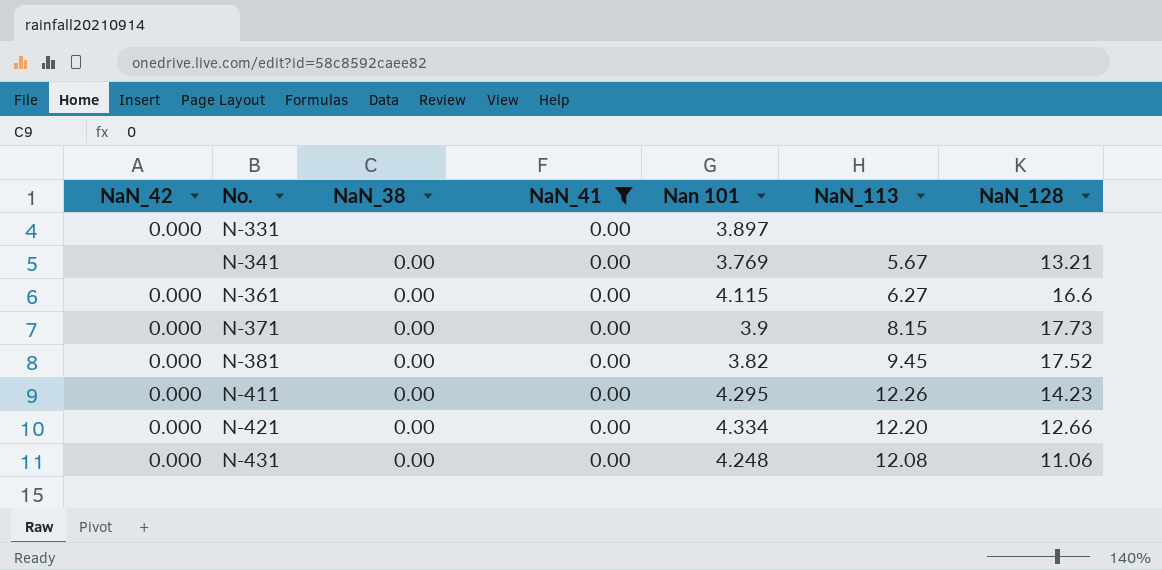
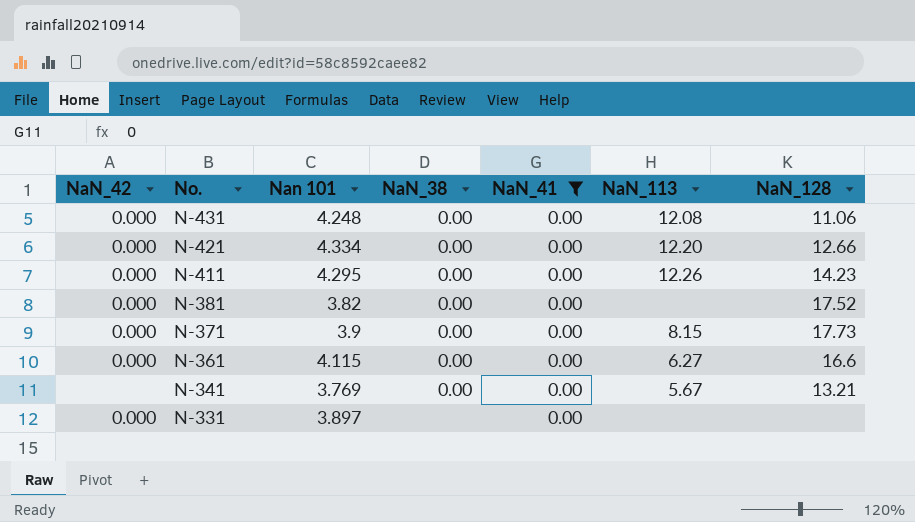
row order: No. ascending -> No. descending
column Nan 101 | position: 5 -> 3
N-381 | NaN_113: 9.45 -> none

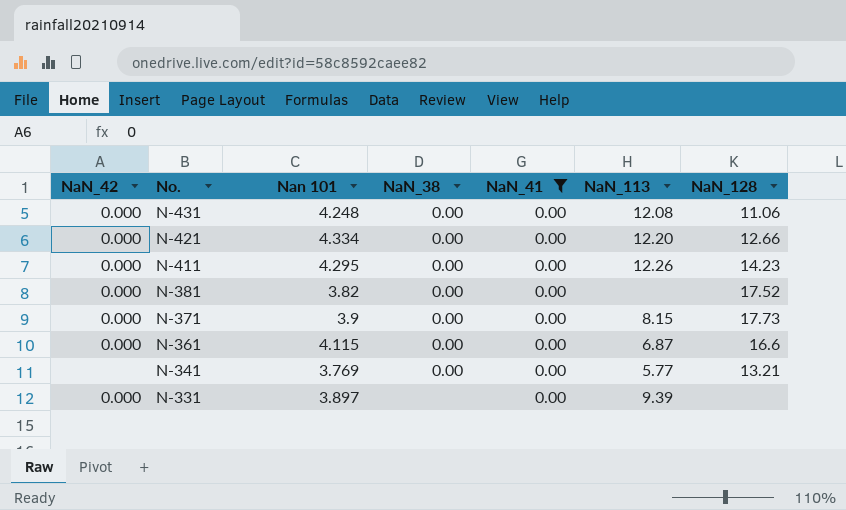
N-361 | NaN_113: 6.27 -> 6.87
N-341 | NaN_113: 5.67 -> 5.77
N-331 | NaN_113: none -> 9.39

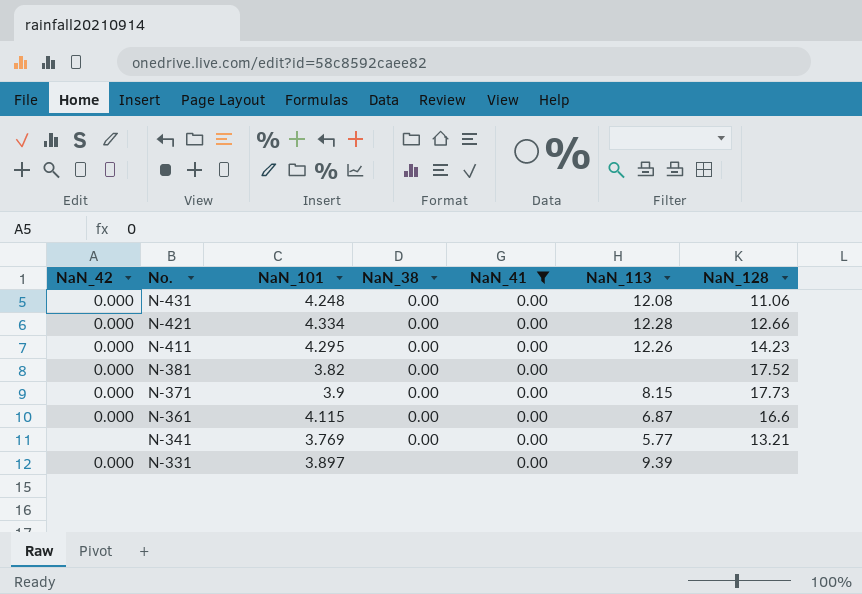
column name: Nan 101 -> NaN_101
N-421 | NaN_113: 12.20 -> 12.28

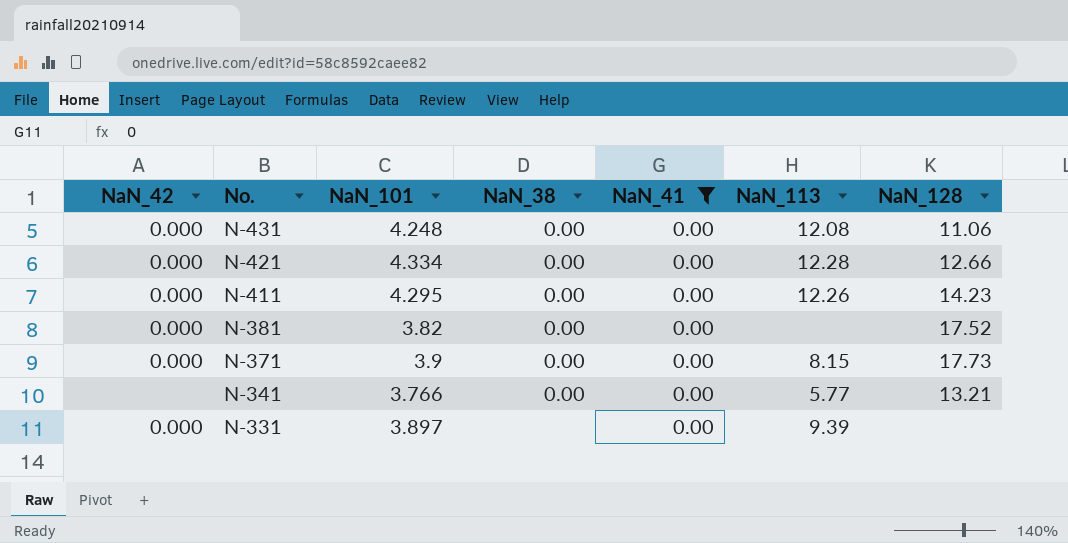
row N-361: 0.000 | 4.115 | 0.00 | 0.00 | 6.87 | 16.6 -> none
N-341 | NaN_101: 3.769 -> 3.766

